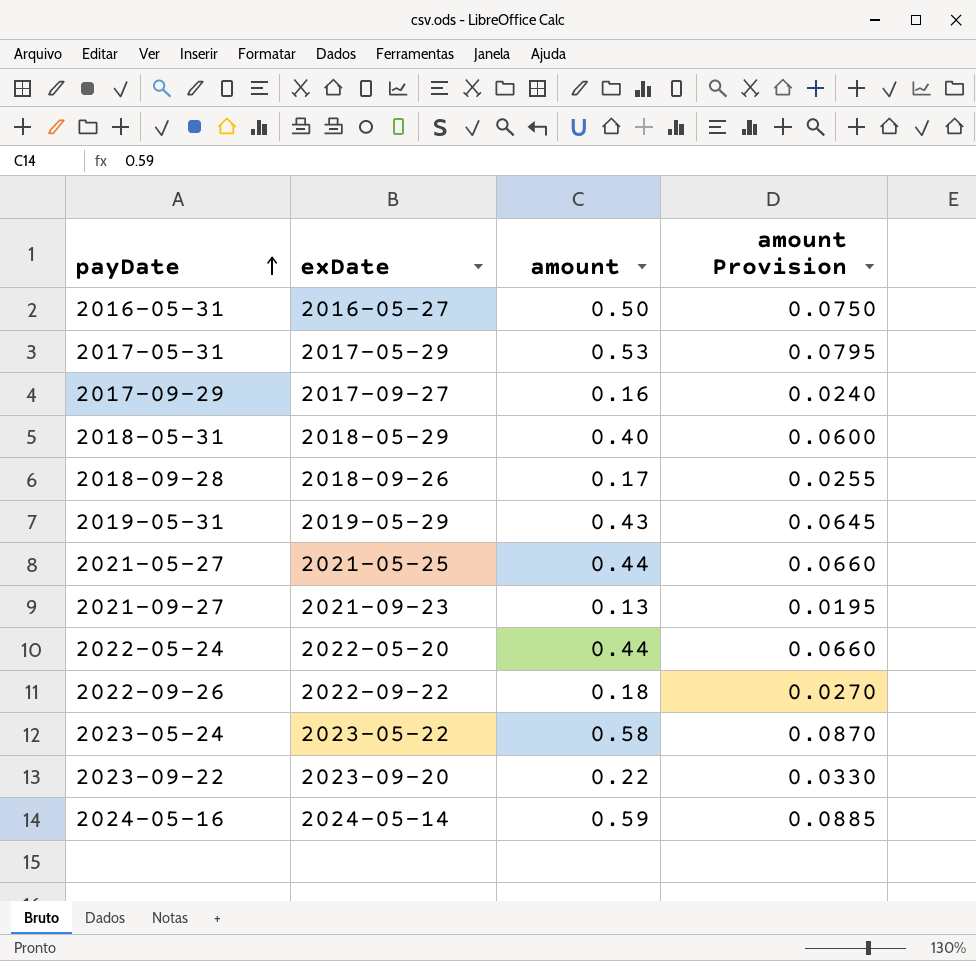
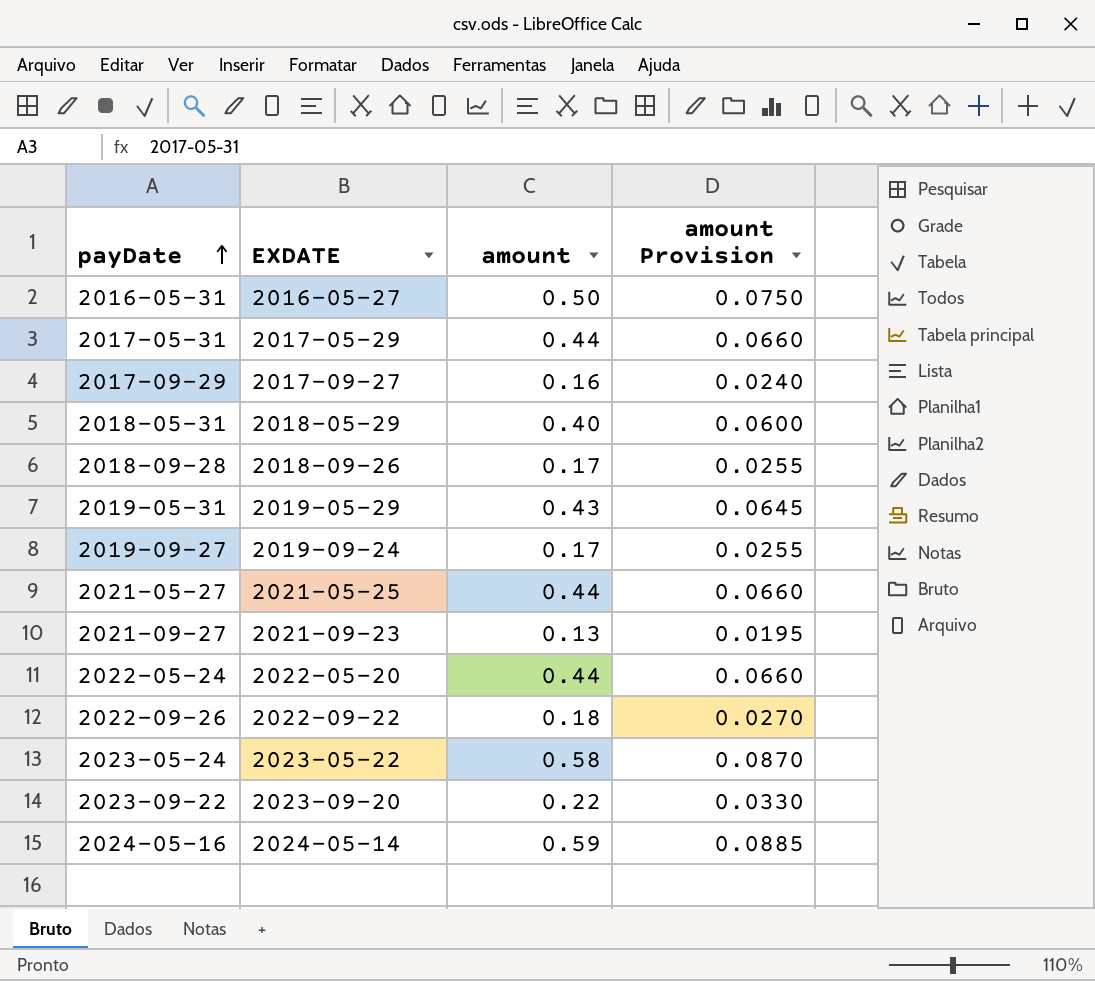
column name: exDate -> EXDATE
2017-05-31 | amount: 0.53 -> 0.44
2017-05-31 | amount Provision: 0.0795 -> 0.0660
row 2019-09-27: none -> 2019-09-24 | 0.17 | 0.0255

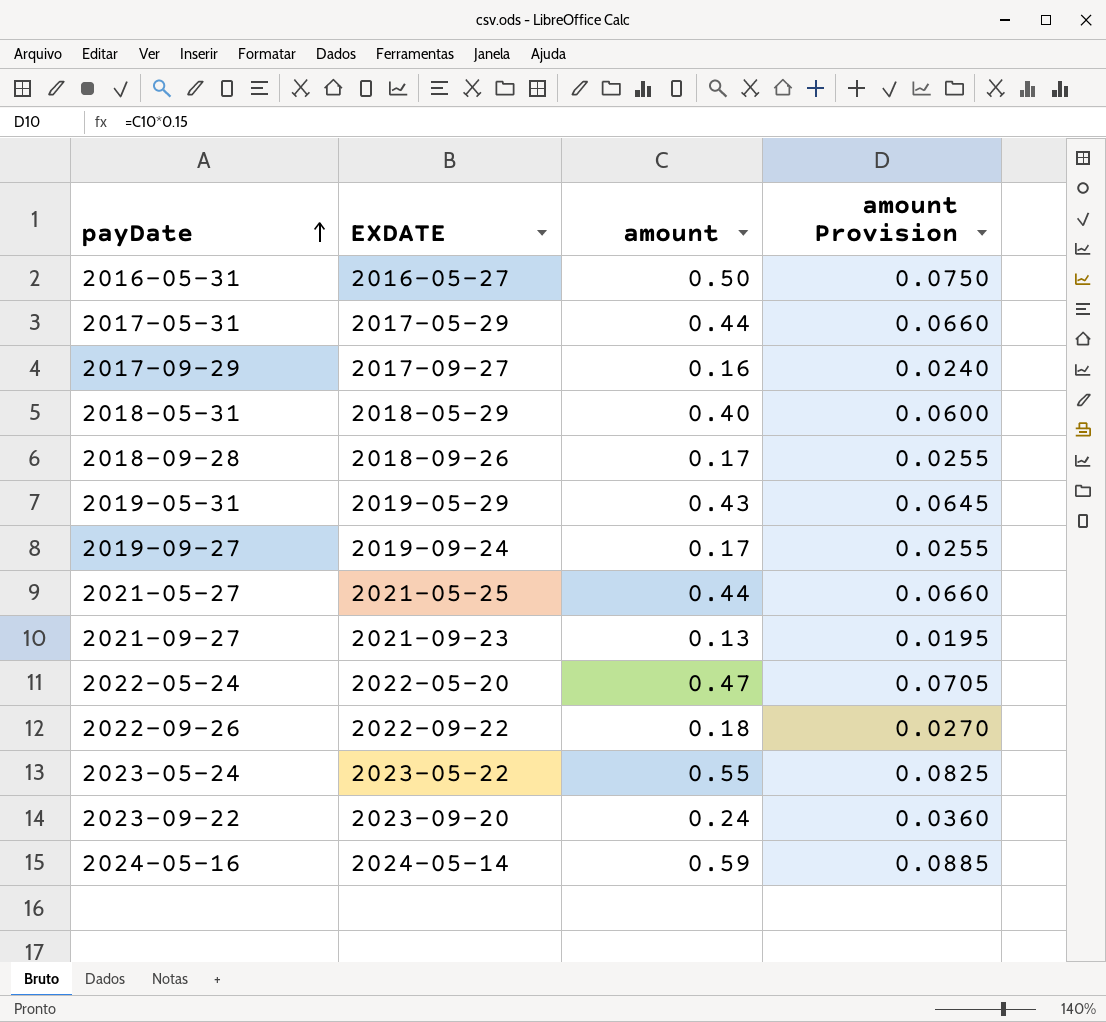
2022-05-24 | amount: 0.44 -> 0.47
2022-05-24 | amount Provision: 0.0660 -> 0.0705
2023-05-24 | amount: 0.58 -> 0.55
2023-05-24 | amount Provision: 0.0870 -> 0.0825
2023-09-22 | amount: 0.22 -> 0.24
2023-09-22 | amount Provision: 0.0330 -> 0.0360

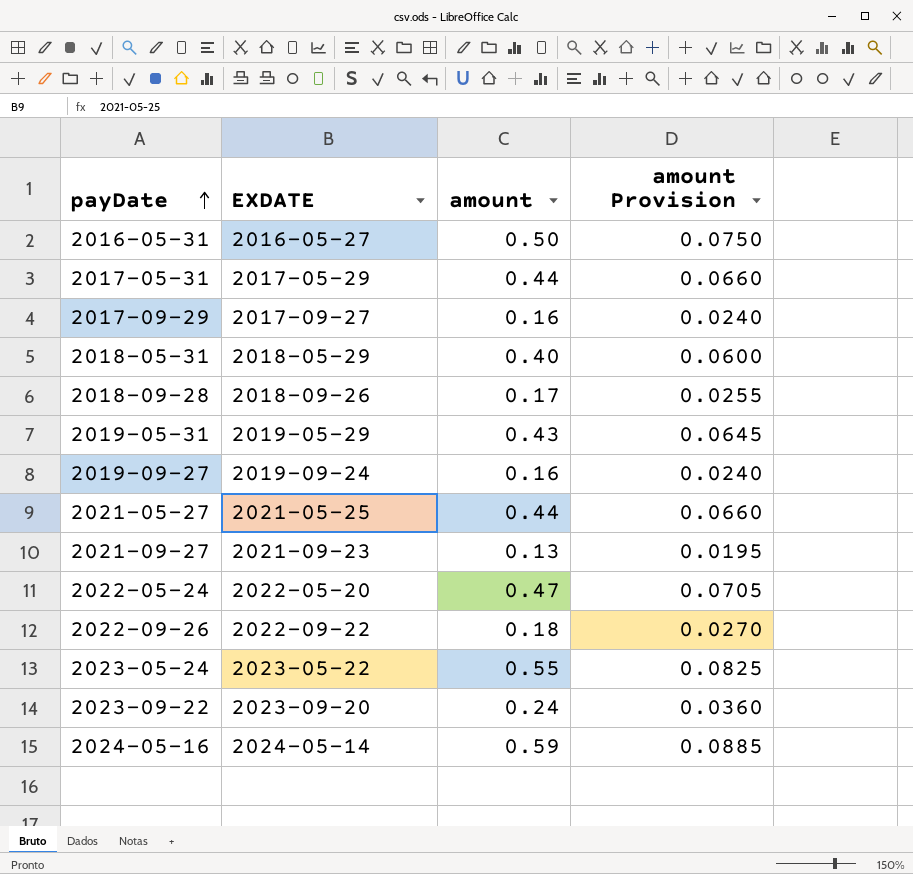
2019-09-27 | amount: 0.17 -> 0.16
2019-09-27 | amount Provision: 0.0255 -> 0.0240

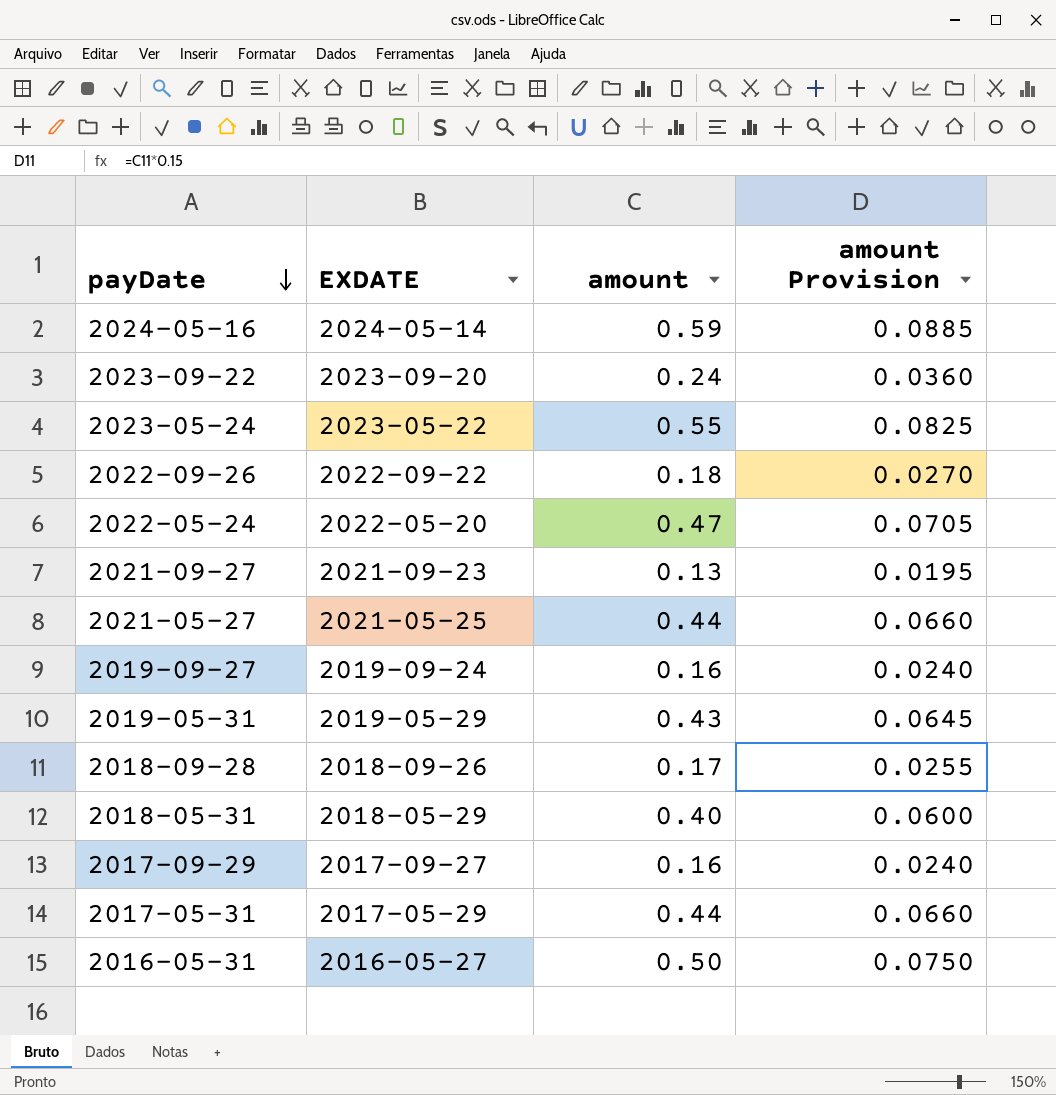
row order: payDate ascending -> payDate descending

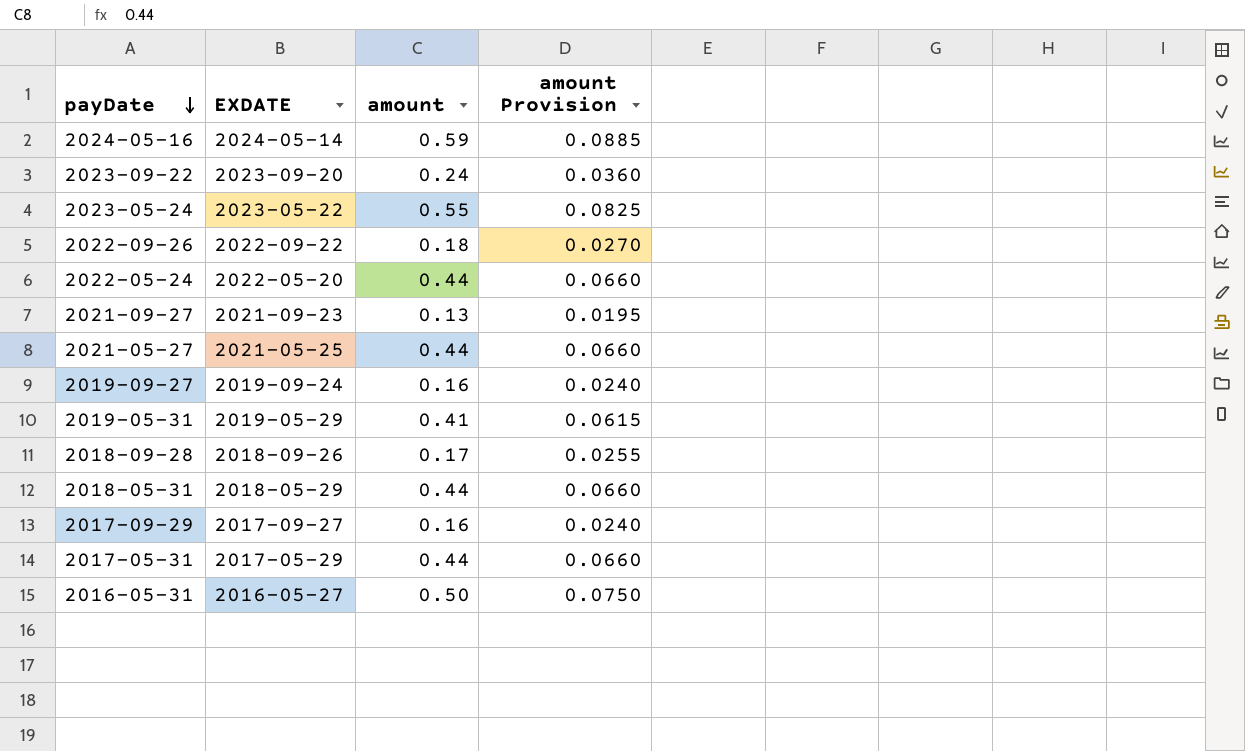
2022-05-24 | amount: 0.47 -> 0.44
2022-05-24 | amount Provision: 0.0705 -> 0.0660
2019-05-31 | amount: 0.43 -> 0.41
2019-05-31 | amount Provision: 0.0645 -> 0.0615
2018-05-31 | amount: 0.40 -> 0.44
2018-05-31 | amount Provision: 0.0600 -> 0.0660

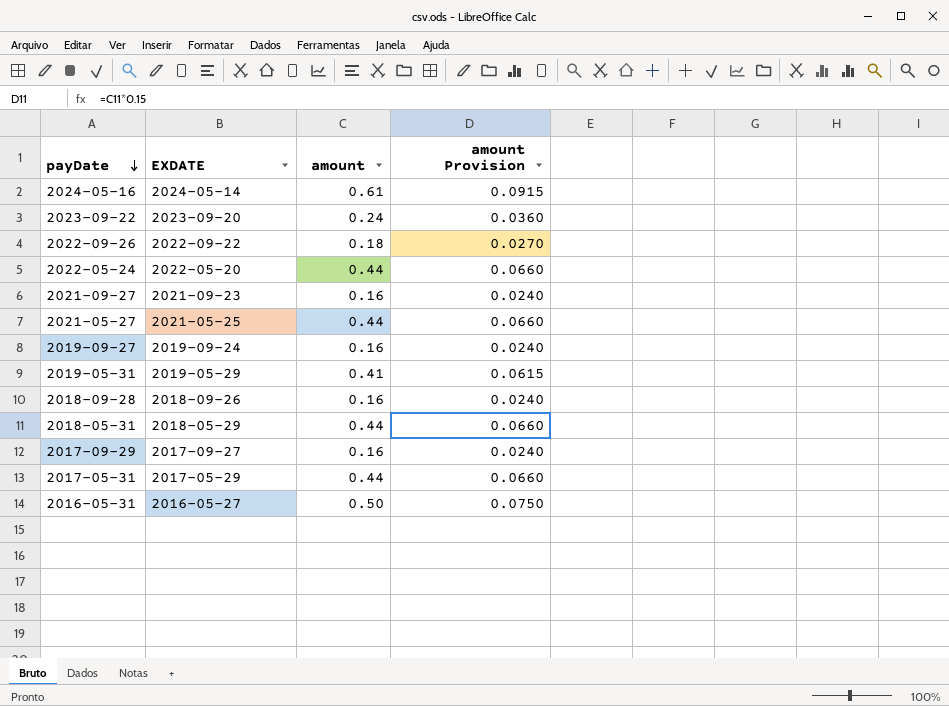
row 2023-05-24: 2023-05-22 | 0.55 | 0.0825 -> none
2024-05-16 | amount: 0.59 -> 0.61
2024-05-16 | amount Provision: 0.0885 -> 0.0915
2021-09-27 | amount: 0.13 -> 0.16
2021-09-27 | amount Provision: 0.0195 -> 0.0240
2018-09-28 | amount: 0.17 -> 0.16
2018-09-28 | amount Provision: 0.0255 -> 0.0240

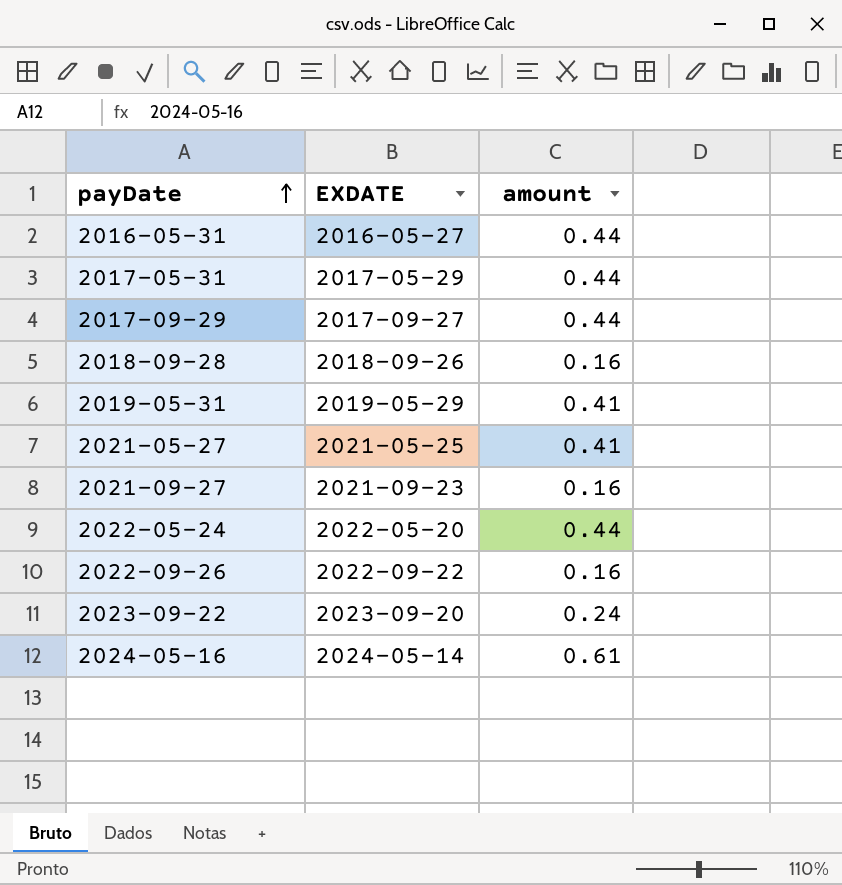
row order: payDate descending -> payDate ascending
column amount Provision | formula: [amount] * 0.15 -> none
row 2019-09-27: 2019-09-24 | 0.16 | 0.0240 -> none
row 2018-05-31: 2018-05-29 | 0.44 | 0.0660 -> none
2016-05-31 | amount: 0.50 -> 0.44
2017-09-29 | amount: 0.16 -> 0.44
2021-05-27 | amount: 0.44 -> 0.41
2022-09-26 | amount: 0.18 -> 0.16

